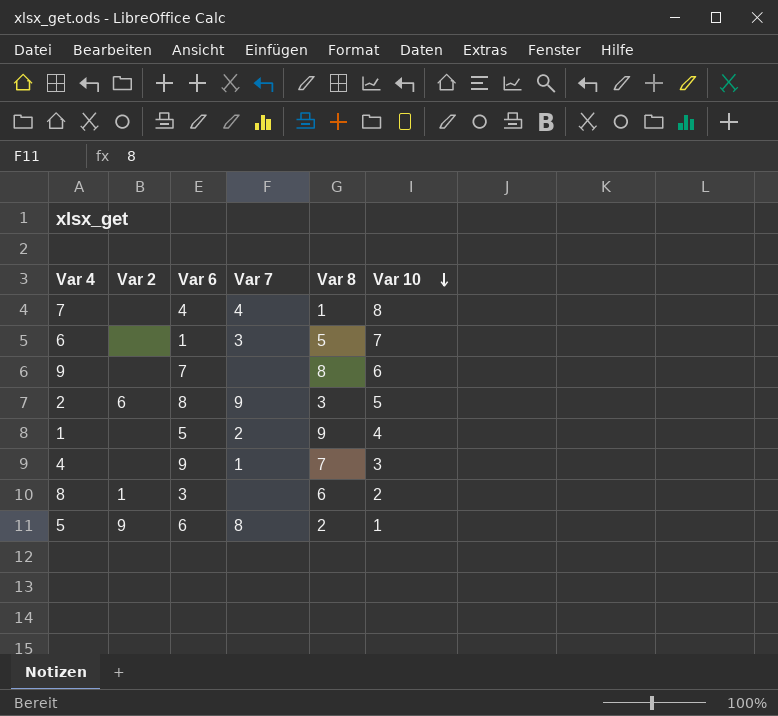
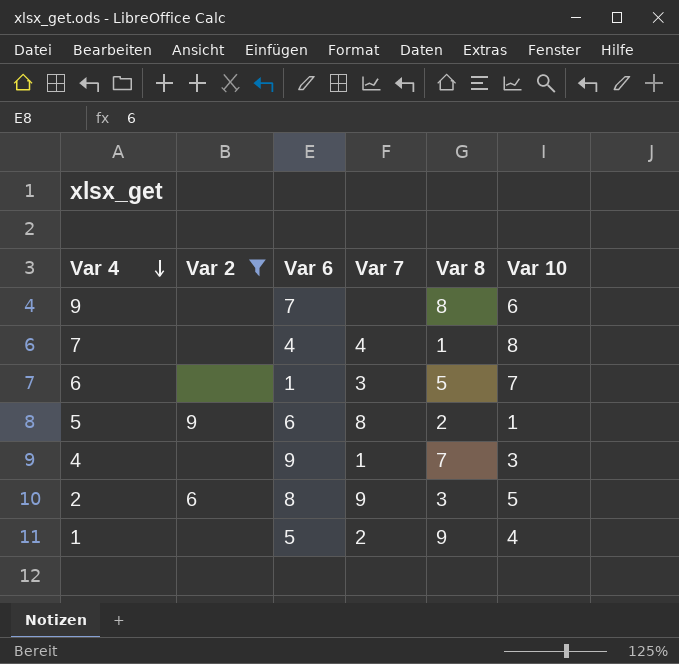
filter: none -> Var 2 != 1
row order: Var 10 descending -> Var 4 descending

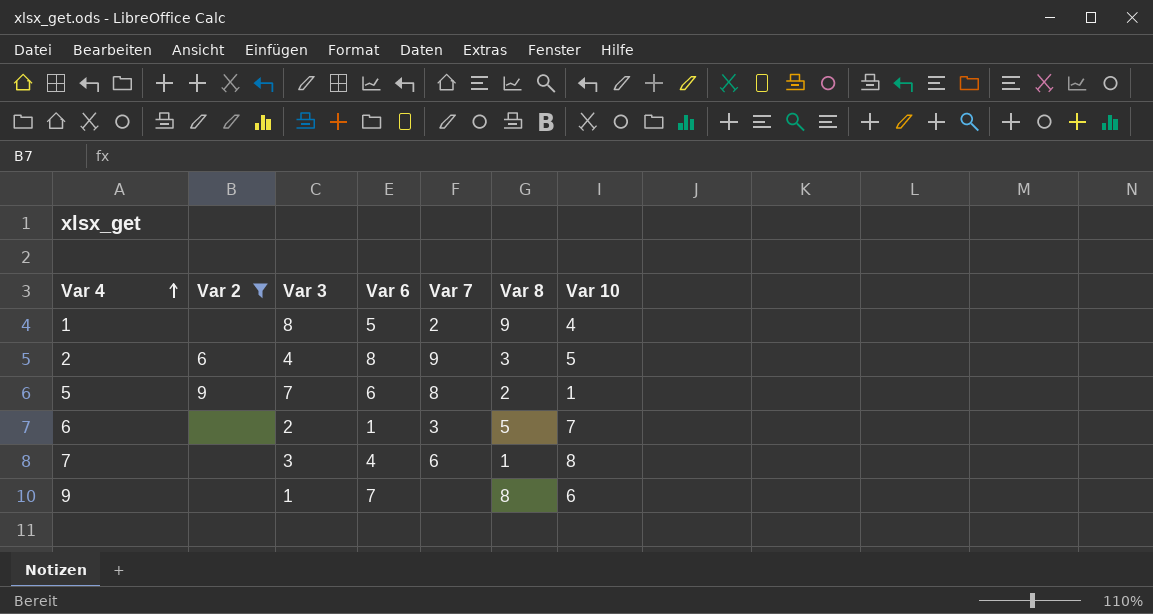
row order: Var 4 descending -> Var 4 ascending
column Var 3 | position: none -> 3
row 4: none | 9 | 1 | 7 | 3 -> none
7 | Var 7: 4 -> 6

